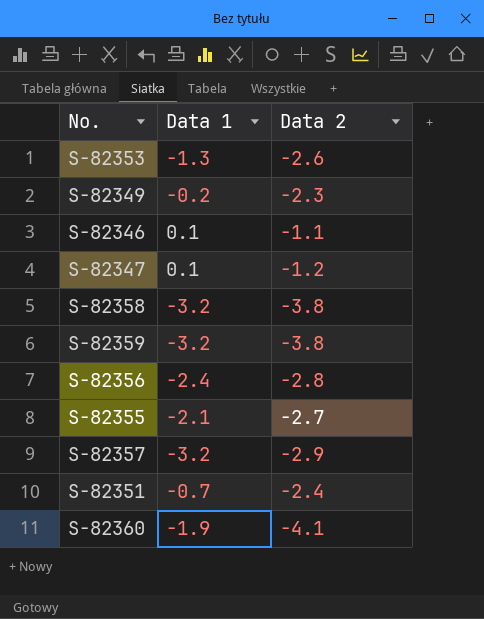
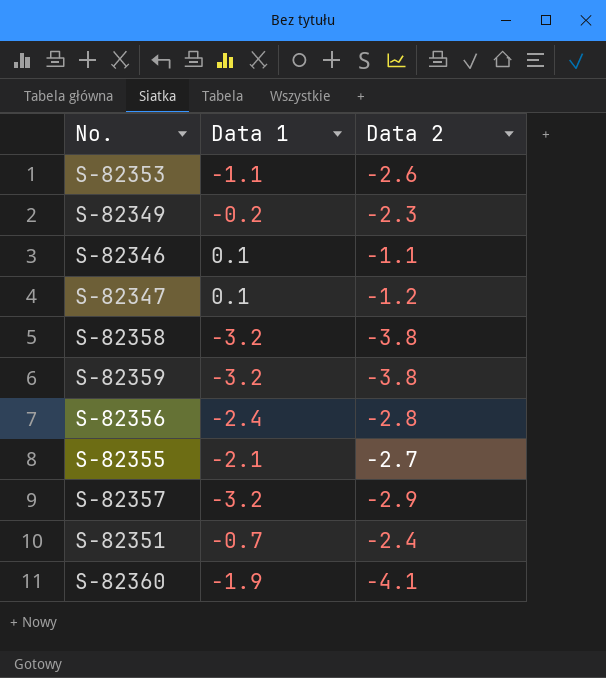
S-82353 | Data 1: -1.3 -> -1.1

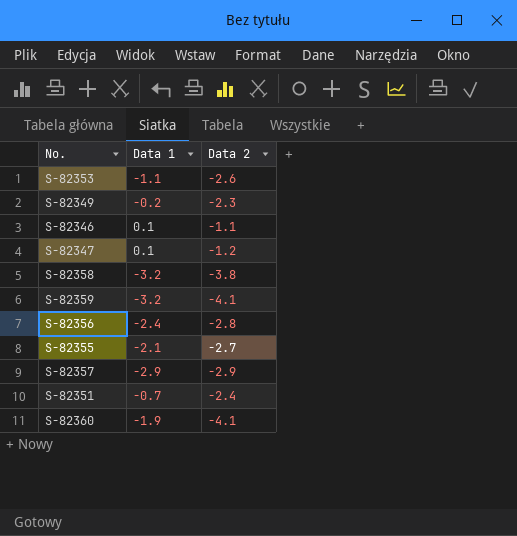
S-82359 | Data 2: -3.8 -> -4.1
S-82357 | Data 1: -3.2 -> -2.9

